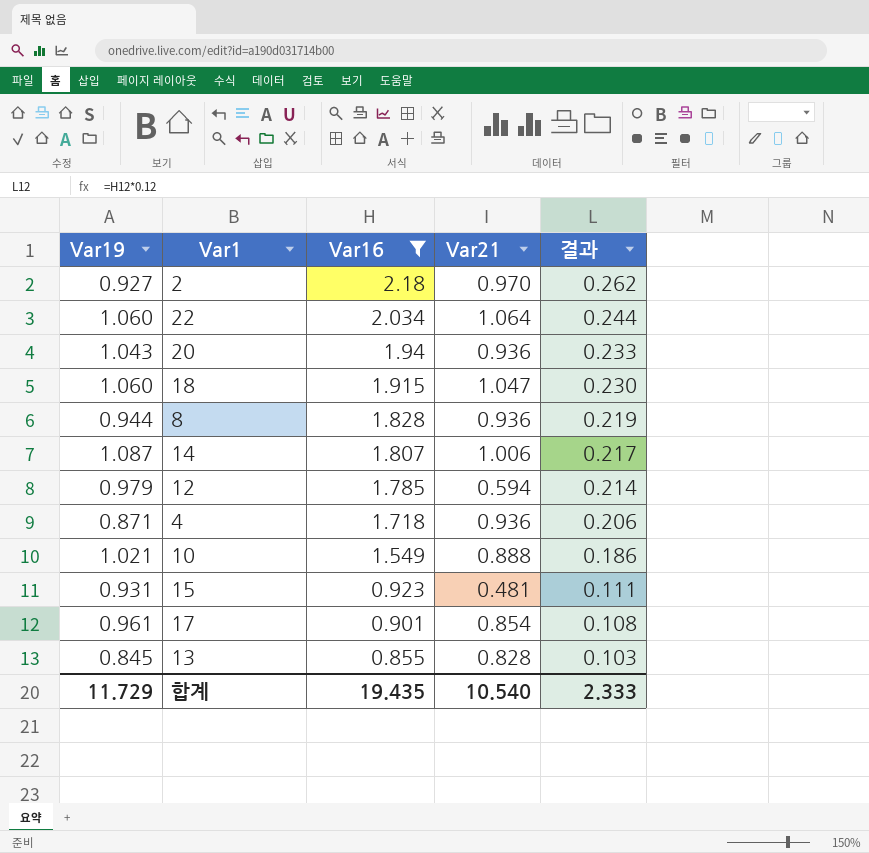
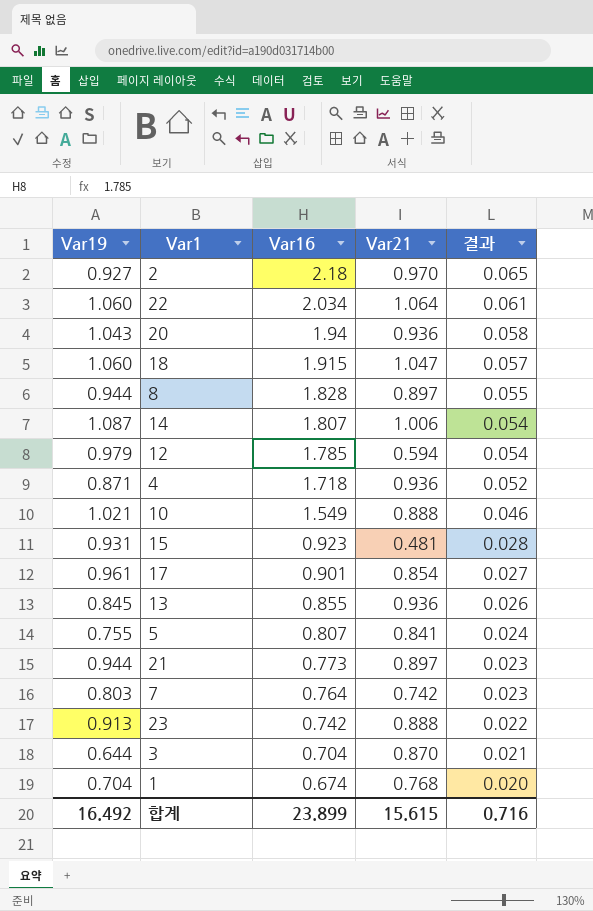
filter: Var16 >= 0.855 -> none
column 결과 | formula: [Var16] * 0.12 -> [Var16] * 0.03
8 | Var21: 0.936 -> 0.897
13 | Var21: 0.828 -> 0.936
합계 | Var19: 11.729 -> 16.492
합계 | Var16: 19.435 -> 23.899
합계 | Var21: 10.540 -> 15.615
합계 | 결과: 2.333 -> 0.716

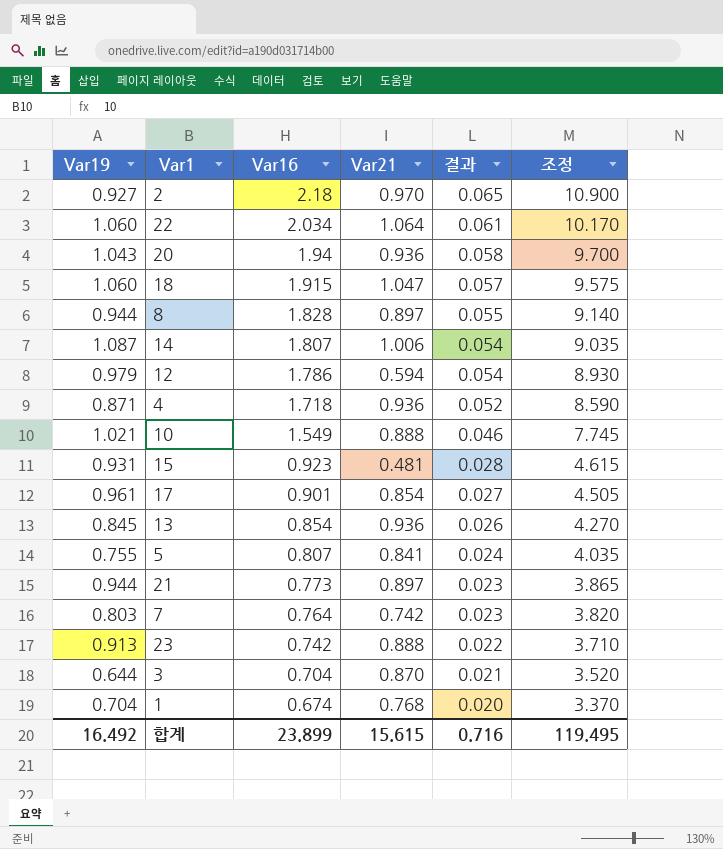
column 조정 | formula: none -> [Var16] * 5
12 | Var16: 1.785 -> 1.786
13 | Var16: 0.855 -> 0.854

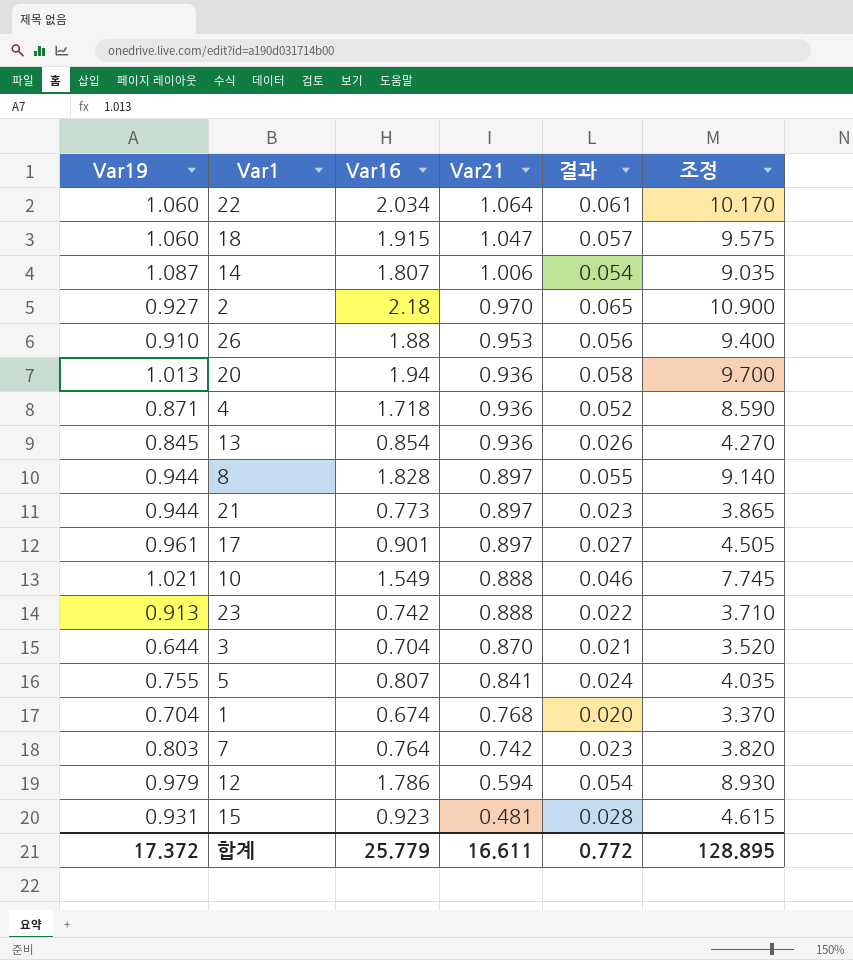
row order: Var16 descending -> Var21 descending
row 26: none -> 0.910 | 1.88 | 0.953 | 0.056 | 9.400
20 | Var19: 1.043 -> 1.013
17 | Var21: 0.854 -> 0.897
합계 | Var19: 16.492 -> 17.372
합계 | Var16: 23.899 -> 25.779
합계 | Var21: 15.615 -> 16.611
합계 | 결과: 0.716 -> 0.772
합계 | 조정: 119.495 -> 128.895

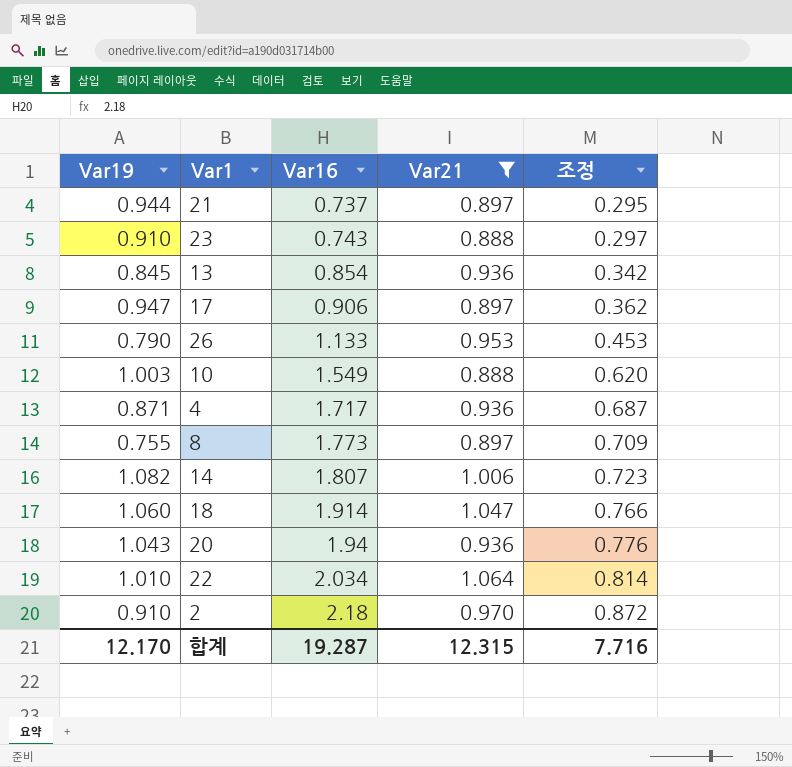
filter: none -> Var21 >= 0.888
row order: Var21 descending -> Var16 ascending
column 결과 | formula: [Var16] * 0.03 -> none
column 조정 | formula: [Var16] * 5 -> [Var16] * 0.4
21 | Var16: 0.773 -> 0.737
23 | Var19: 0.913 -> 0.910
23 | Var16: 0.742 -> 0.743
17 | Var19: 0.961 -> 0.947
17 | Var16: 0.901 -> 0.906
26 | Var19: 0.910 -> 0.790
26 | Var16: 1.88 -> 1.133
10 | Var19: 1.021 -> 1.003
4 | Var16: 1.718 -> 1.717
8 | Var19: 0.944 -> 0.755
8 | Var16: 1.828 -> 1.773
14 | Var19: 1.087 -> 1.082
18 | Var16: 1.915 -> 1.914
20 | Var19: 1.013 -> 1.043
22 | Var19: 1.060 -> 1.010
2 | Var19: 0.927 -> 0.910
합계 | Var19: 17.372 -> 12.170
합계 | Var16: 25.779 -> 19.287
합계 | Var21: 16.611 -> 12.315
합계 | 조정: 128.895 -> 7.716

